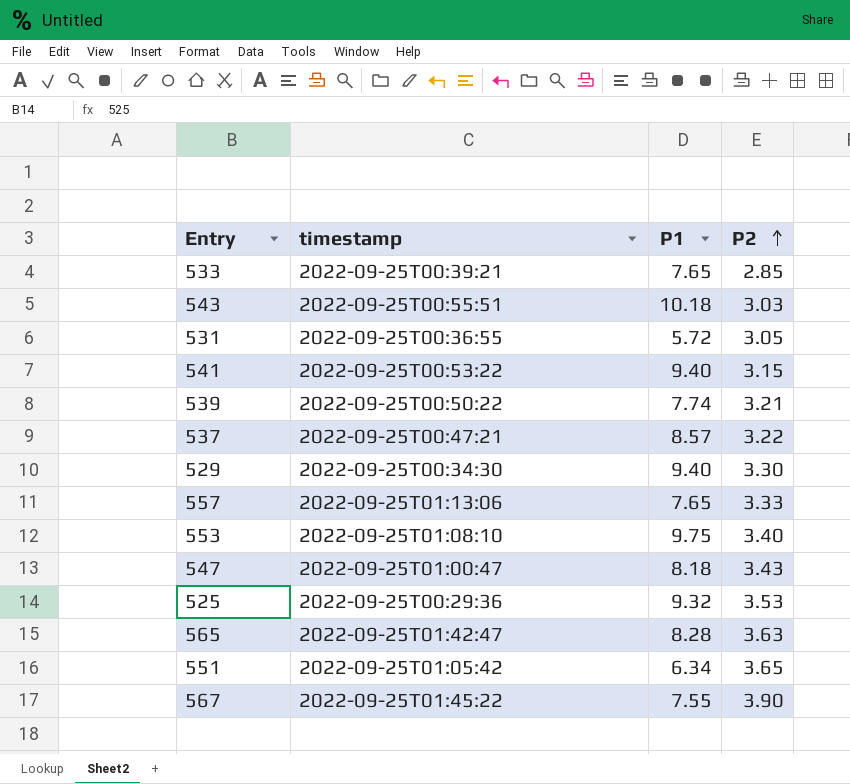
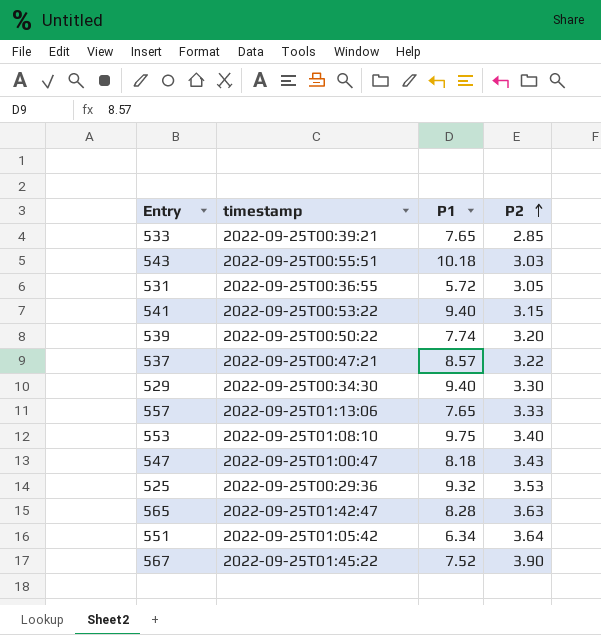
539 | P2: 3.21 -> 3.20
551 | P2: 3.65 -> 3.64
567 | P1: 7.55 -> 7.52

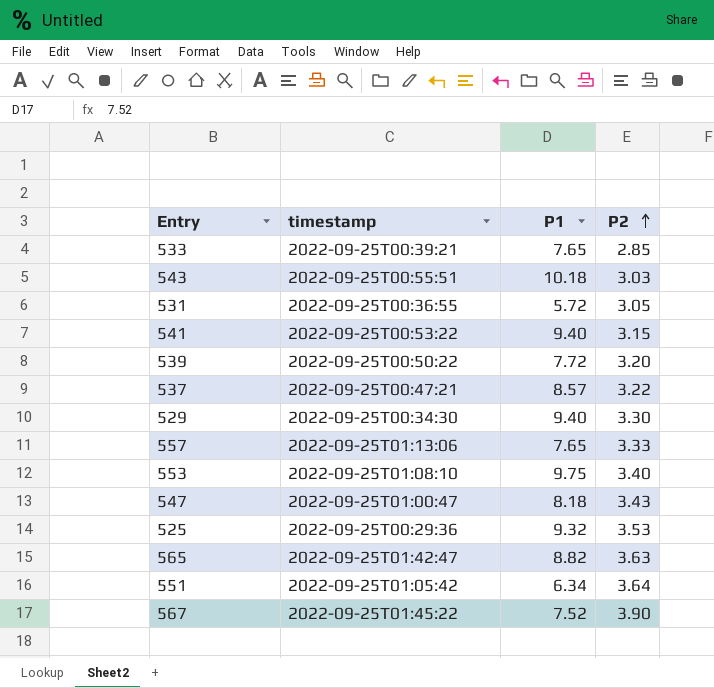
539 | P1: 7.74 -> 7.72
565 | P1: 8.28 -> 8.82

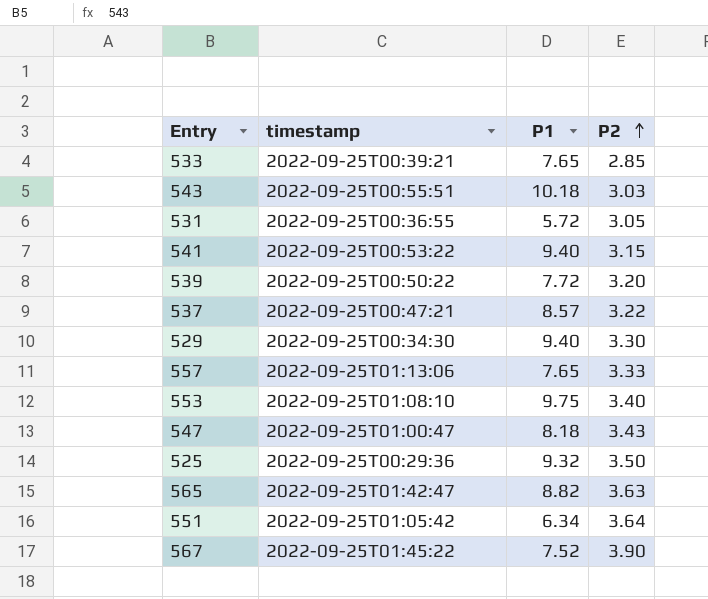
525 | P2: 3.53 -> 3.50

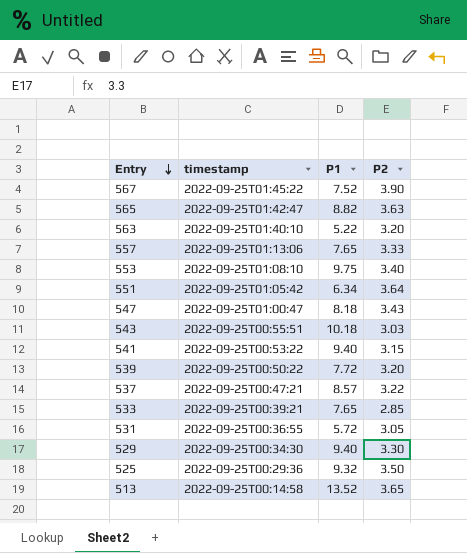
row order: P2 ascending -> Entry descending
row 563: none -> 2022-09-25T01:40:10 | 5.22 | 3.20
row 513: none -> 2022-09-25T00:14:58 | 13.52 | 3.65

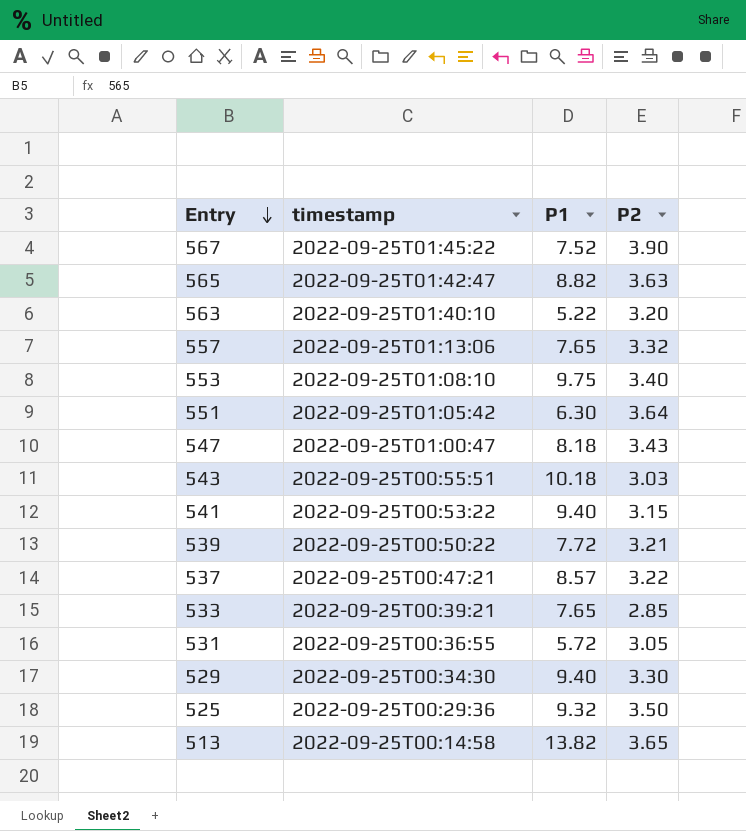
557 | P2: 3.33 -> 3.32
551 | P1: 6.34 -> 6.30
539 | P2: 3.20 -> 3.21
513 | P1: 13.52 -> 13.82

